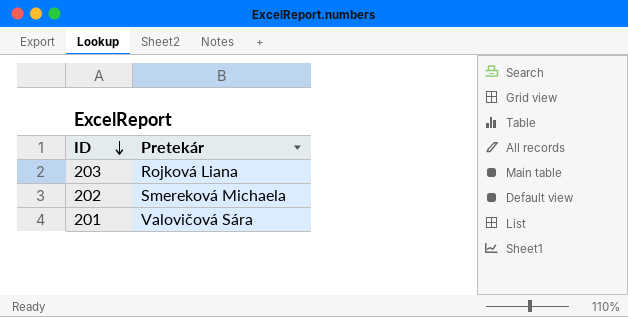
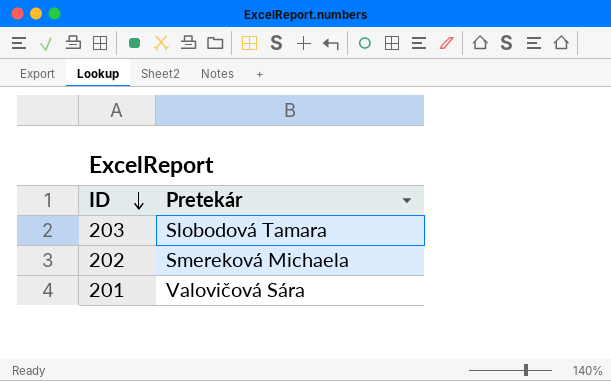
203 | Pretekár: Rojková Liana -> Slobodová Tamara

